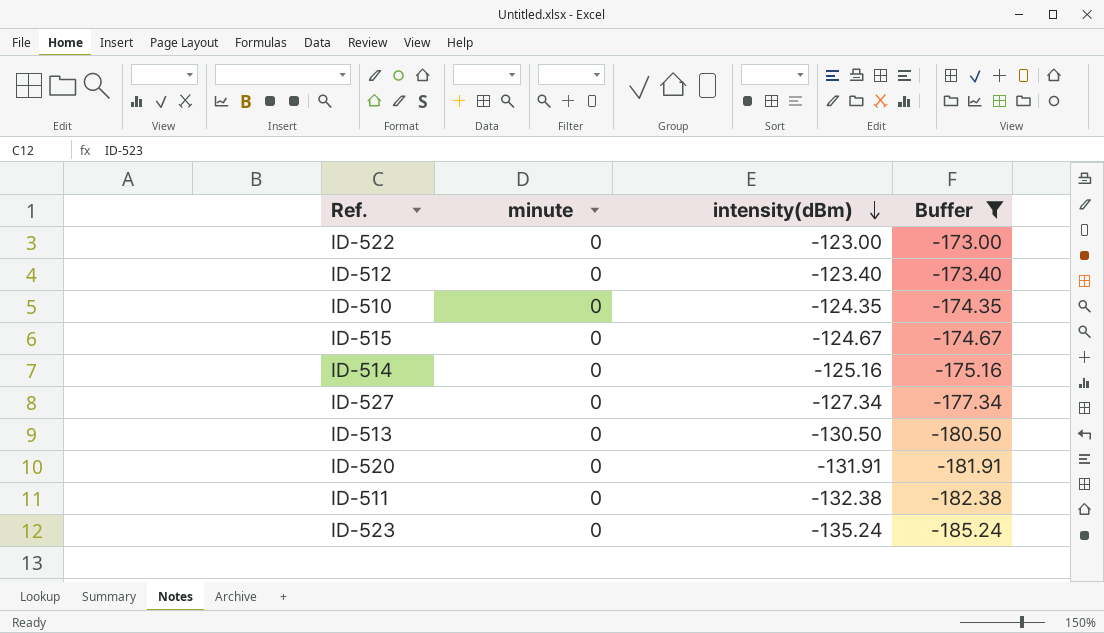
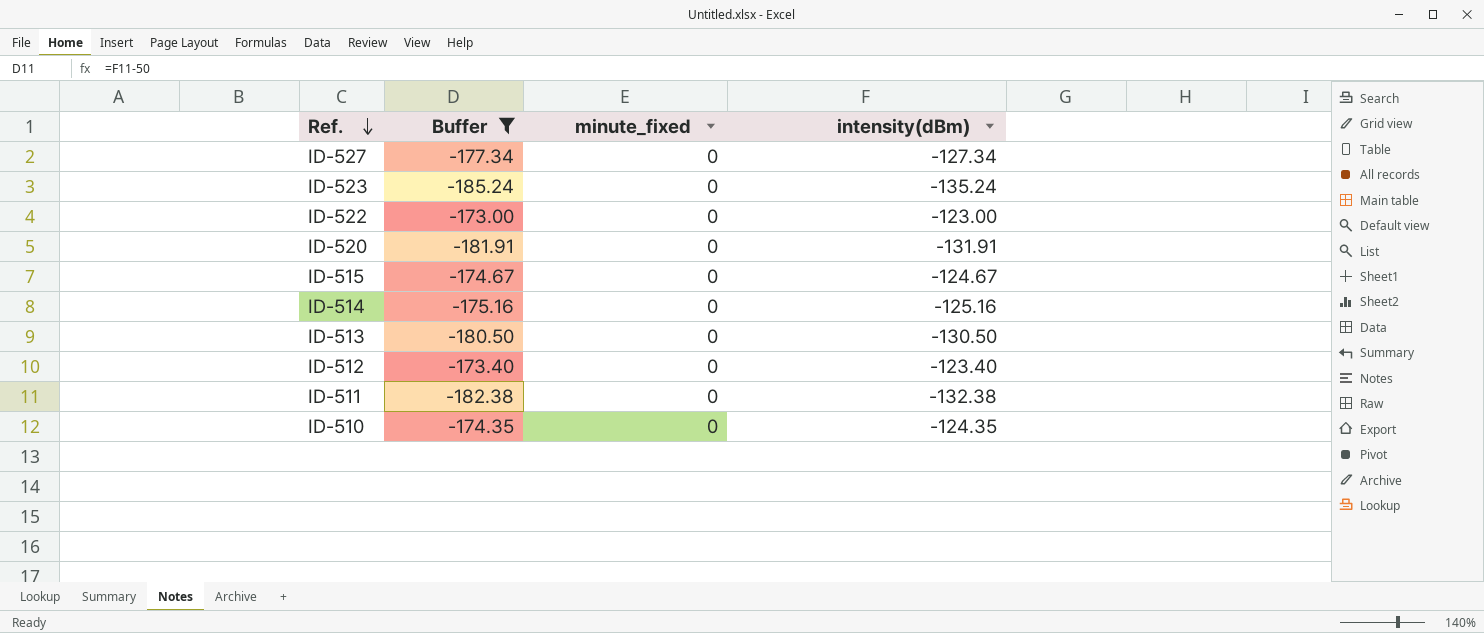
row order: intensity(dBm) descending -> Ref. descending
column Buffer | position: 4 -> 2
column name: minute -> minute_fixed

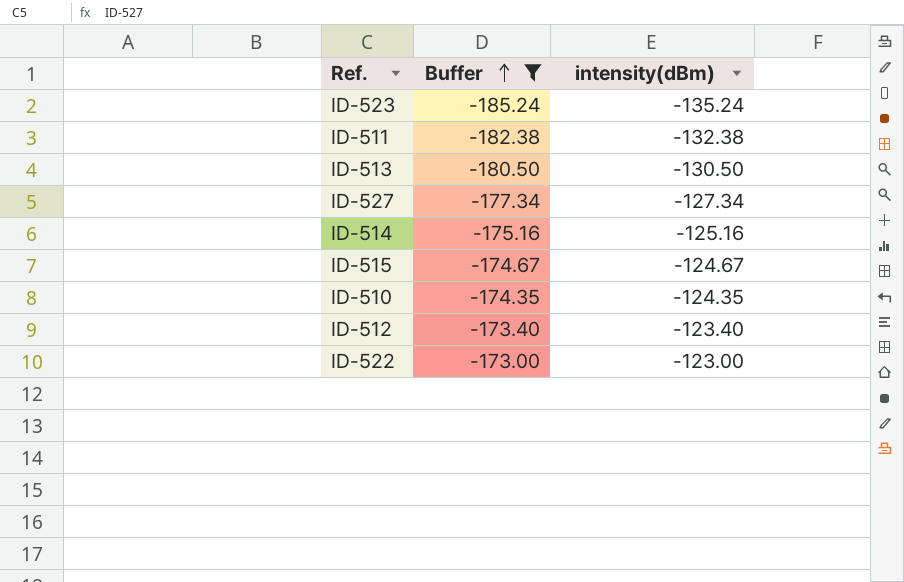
row order: Ref. descending -> Buffer ascending
column minute_fixed | position: 3 -> none
row ID-520: -181.91 | 0 | -131.91 -> none

